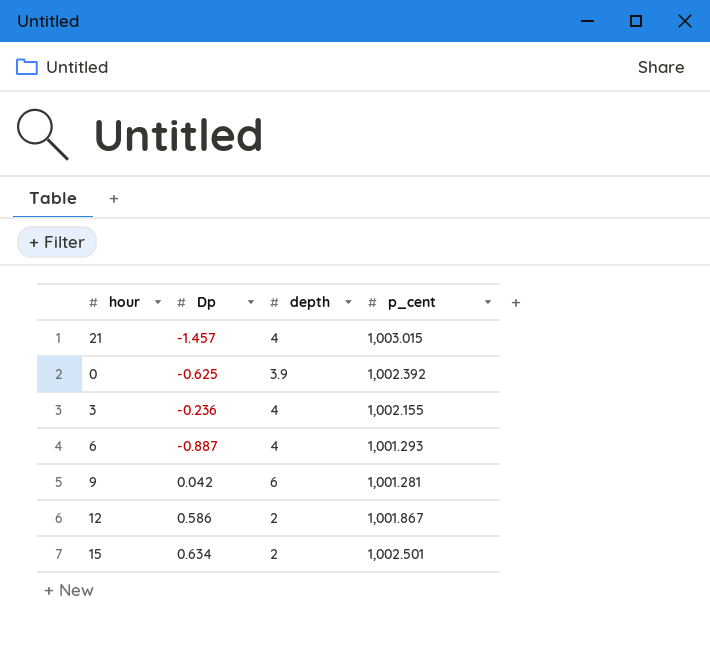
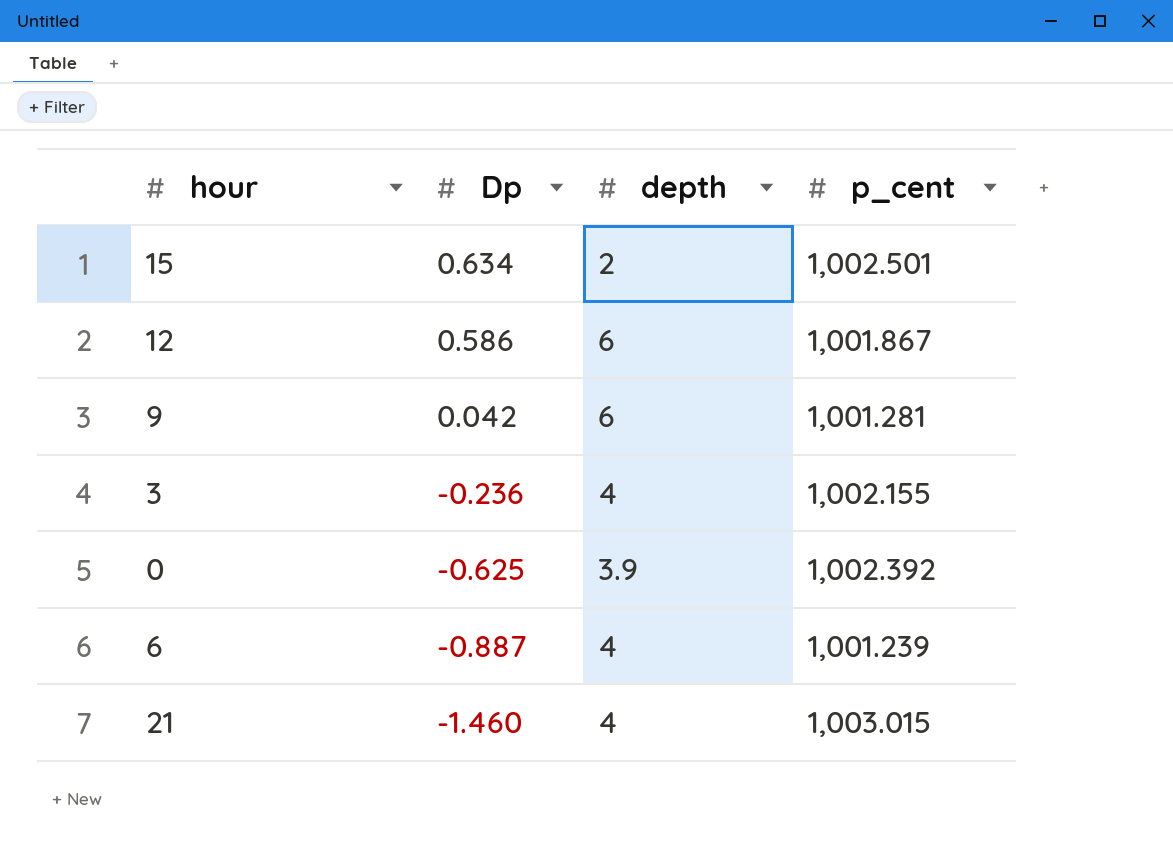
row order: none -> Dp descending
12 | depth: 2 -> 6
6 | p_cent: 1,001.293 -> 1,001.239
21 | Dp: -1.457 -> -1.460

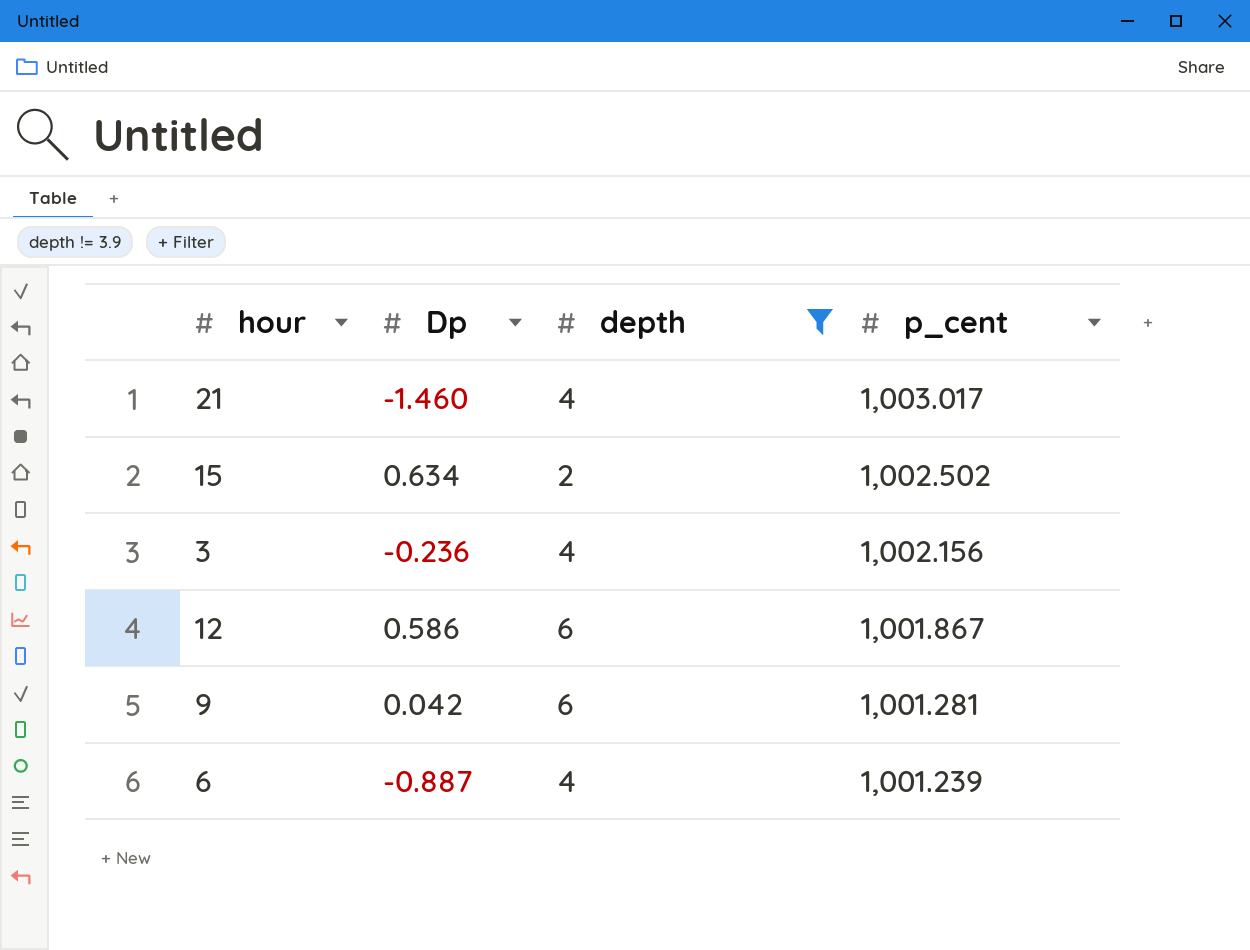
filter: none -> depth != 3.9
row order: Dp descending -> p_cent descending
21 | p_cent: 1,003.015 -> 1,003.017
15 | p_cent: 1,002.501 -> 1,002.502
3 | p_cent: 1,002.155 -> 1,002.156

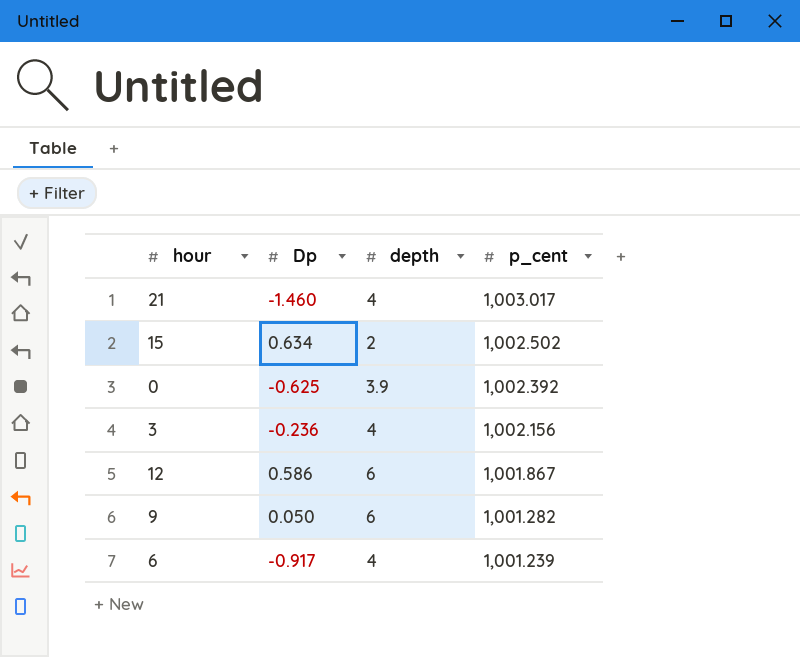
filter: depth != 3.9 -> none
9 | Dp: 0.042 -> 0.050
9 | p_cent: 1,001.281 -> 1,001.282
6 | Dp: -0.887 -> -0.917

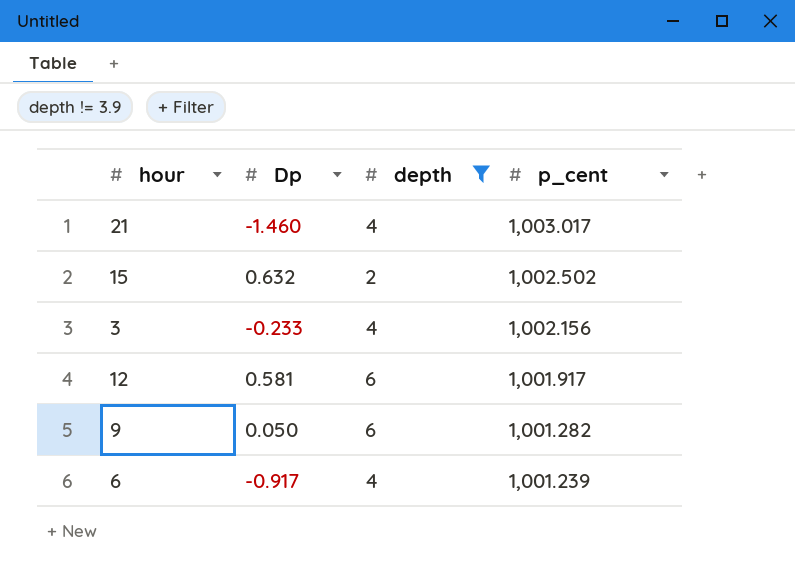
filter: none -> depth != 3.9
15 | Dp: 0.634 -> 0.632
3 | Dp: -0.236 -> -0.233
12 | Dp: 0.586 -> 0.581
12 | p_cent: 1,001.867 -> 1,001.917

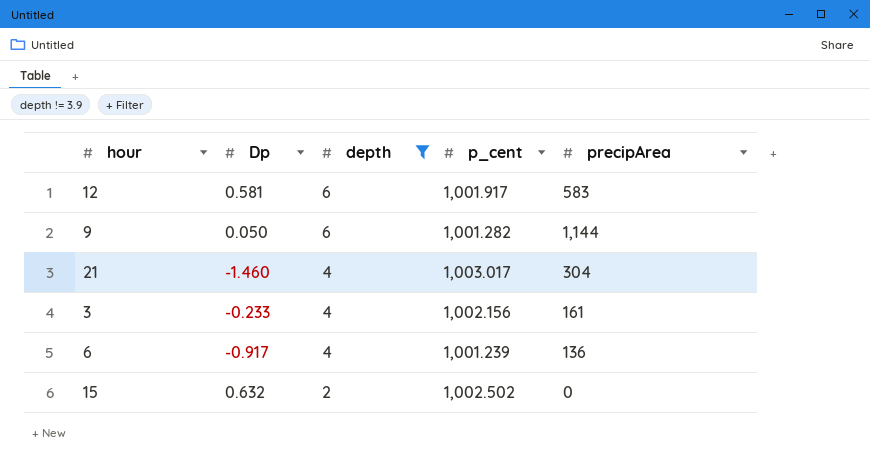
row order: p_cent descending -> depth descending
column precipArea | position: none -> 5

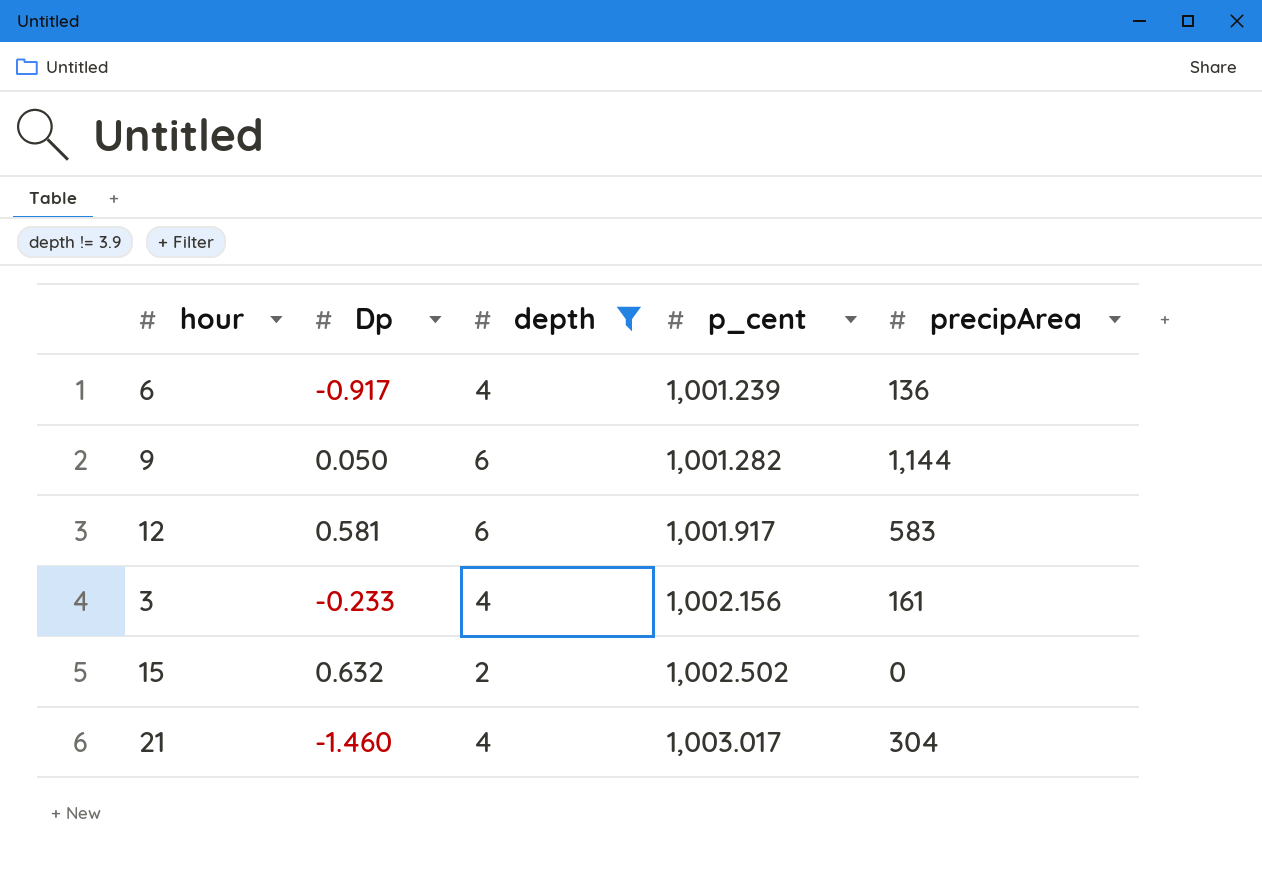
row order: depth descending -> p_cent ascending

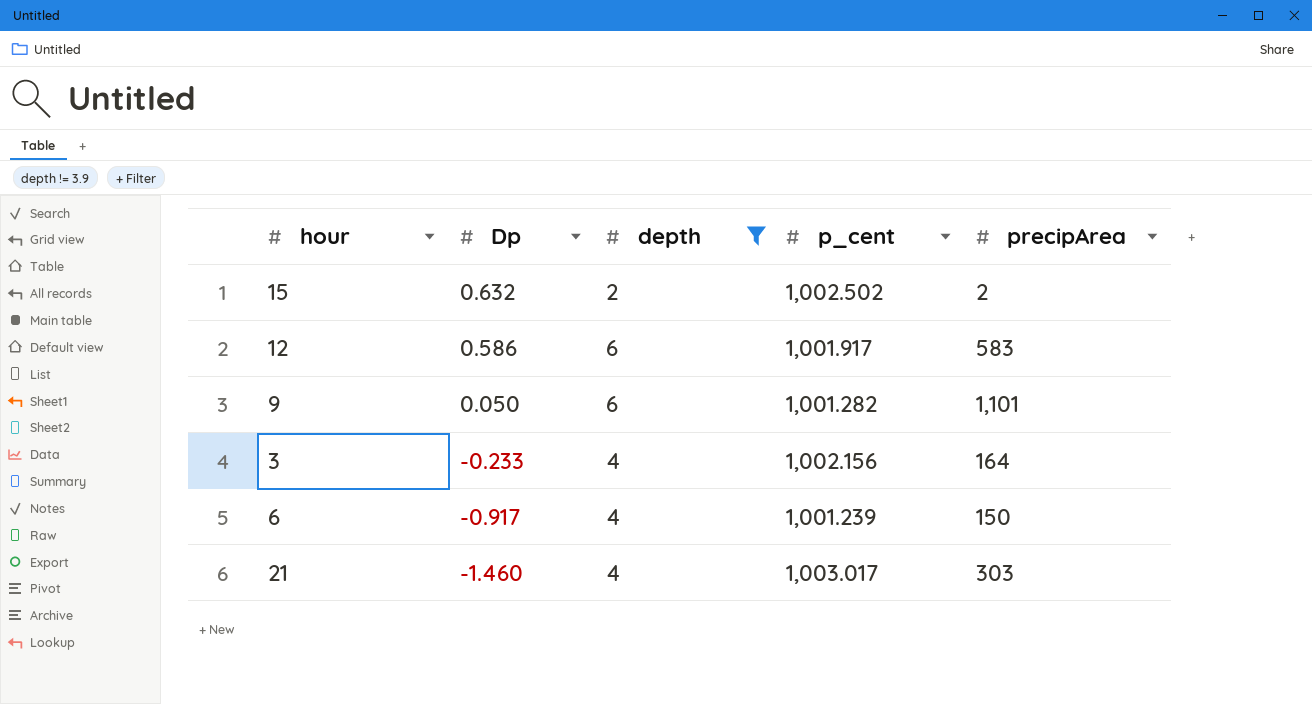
row order: p_cent ascending -> Dp descending
15 | precipArea: 0 -> 2
12 | Dp: 0.581 -> 0.586
9 | precipArea: 1,144 -> 1,101
3 | precipArea: 161 -> 164
6 | precipArea: 136 -> 150
21 | precipArea: 304 -> 303

